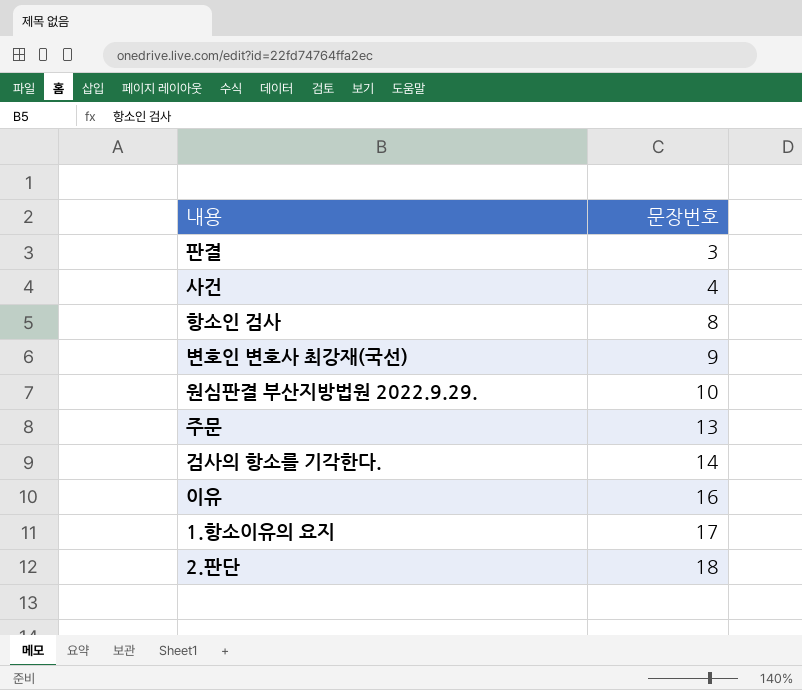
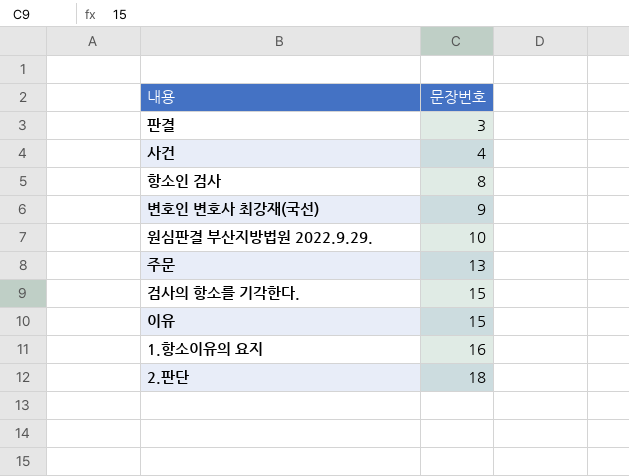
검사의 항소를 기각한다. | 문장번호: 14 -> 15
이유 | 문장번호: 16 -> 15
1.항소이유의 요지 | 문장번호: 17 -> 16

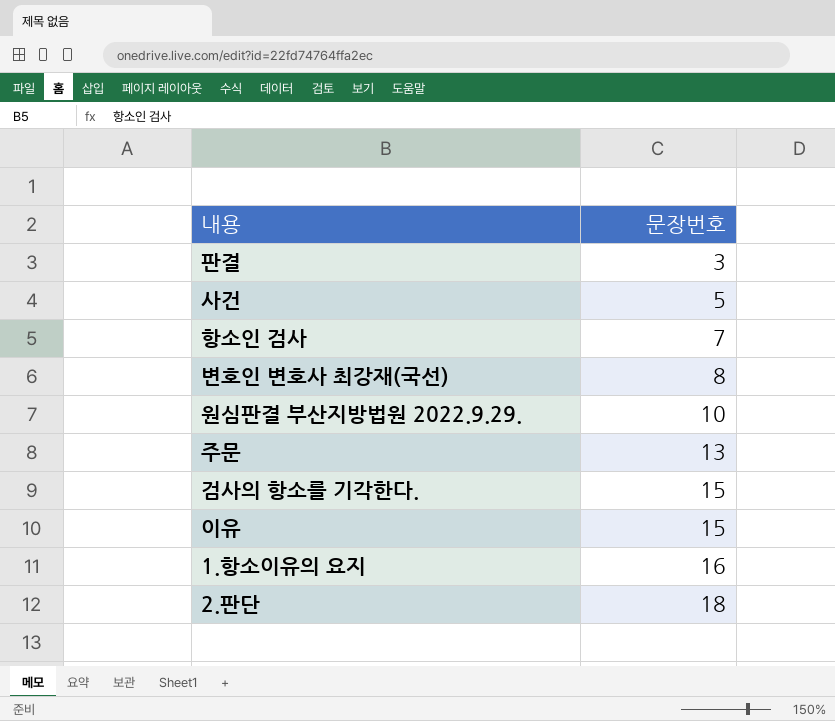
사건 | 문장번호: 4 -> 5
항소인 검사 | 문장번호: 8 -> 7
변호인 변호사 최강재(국선) | 문장번호: 9 -> 8

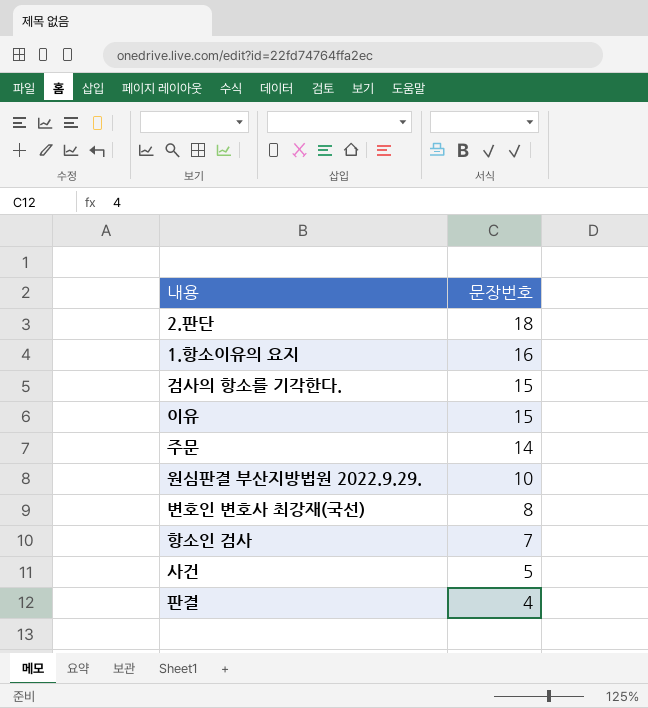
row order: 문장번호 ascending -> 문장번호 descending
주문 | 문장번호: 13 -> 14
판결 | 문장번호: 3 -> 4

